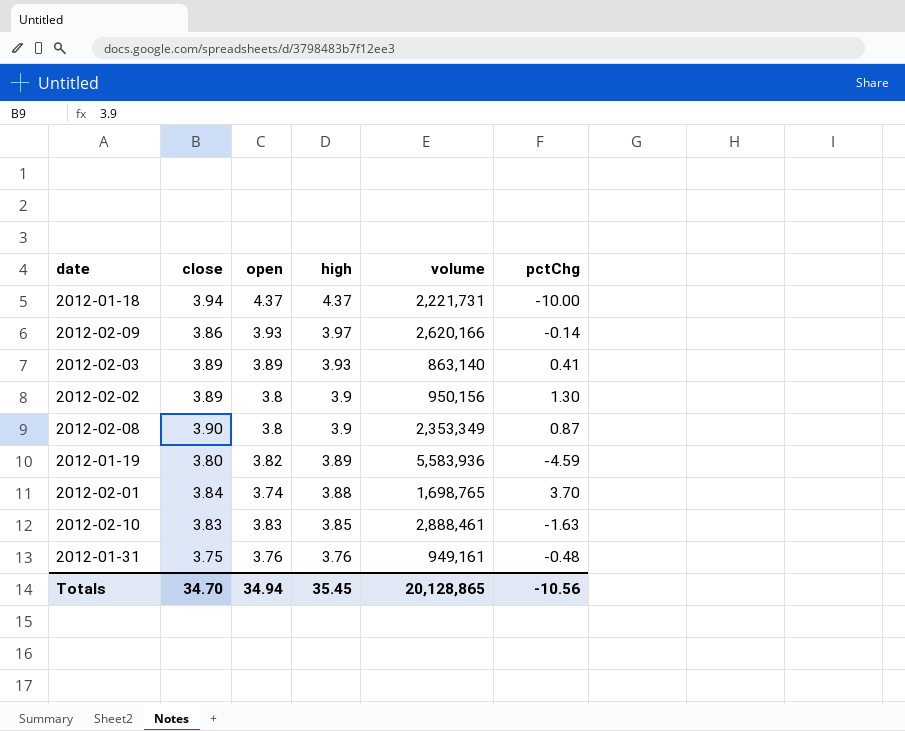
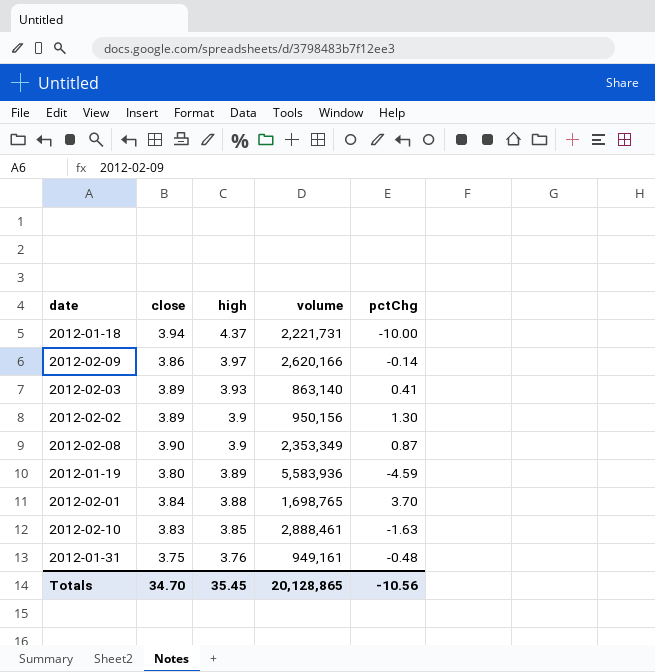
column open | position: 3 -> none

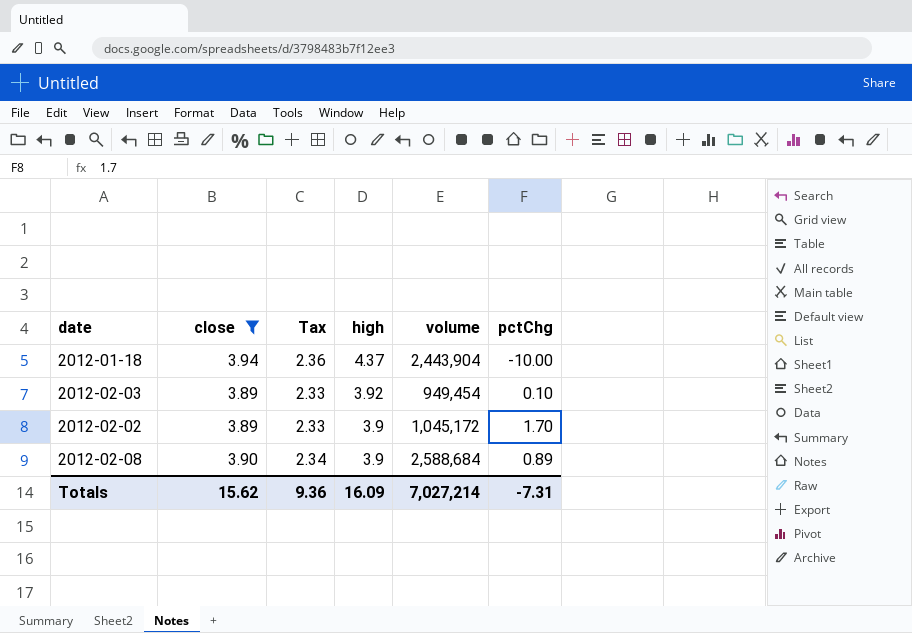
filter: none -> close >= 3.89
column Tax | formula: none -> [close] * 0.6
2012-01-18 | volume: 2,221,731 -> 2,443,904
2012-02-03 | high: 3.93 -> 3.92
2012-02-03 | volume: 863,140 -> 949,454
2012-02-03 | pctChg: 0.41 -> 0.10
2012-02-02 | volume: 950,156 -> 1,045,172
2012-02-02 | pctChg: 1.30 -> 1.70
2012-02-08 | volume: 2,353,349 -> 2,588,684
2012-02-08 | pctChg: 0.87 -> 0.89
Totals | close: 34.70 -> 15.62
Totals | high: 35.45 -> 16.09
Totals | volume: 20,128,865 -> 7,027,214
Totals | pctChg: -10.56 -> -7.31

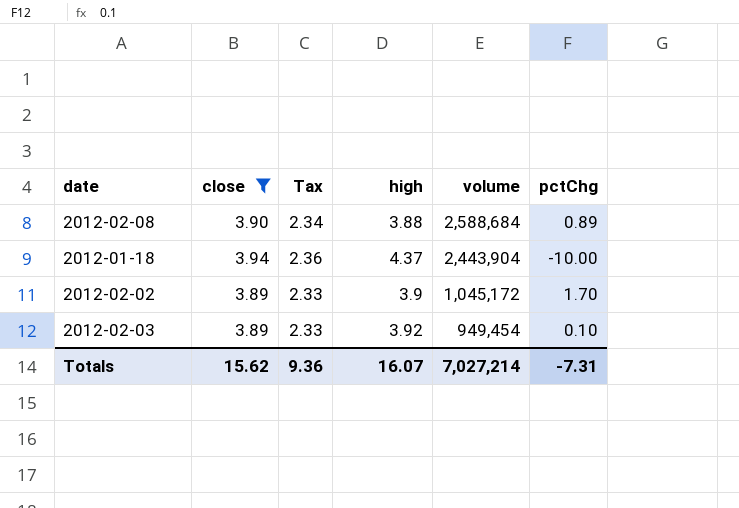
row order: high descending -> volume descending
2012-02-08 | high: 3.9 -> 3.88
Totals | high: 16.09 -> 16.07

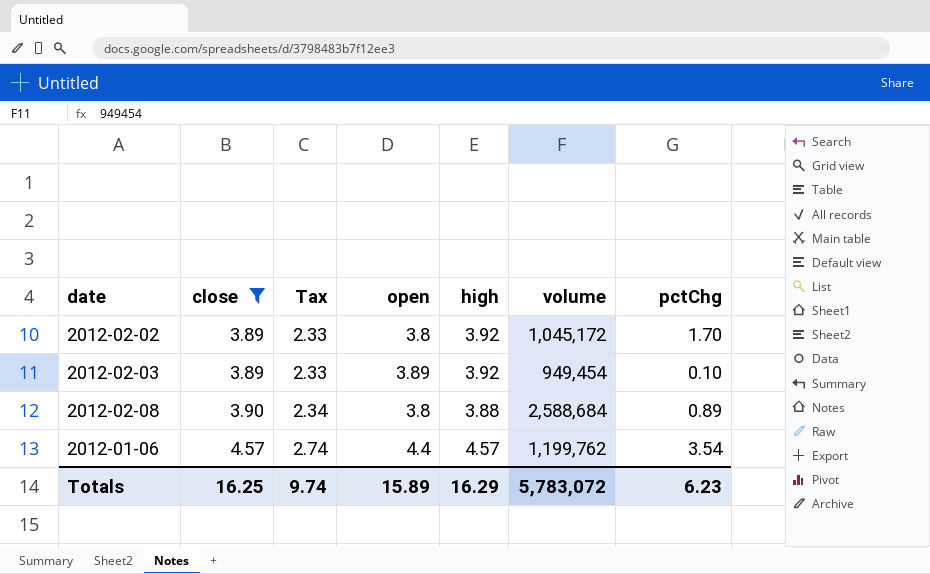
row order: volume descending -> close ascending
column open | position: none -> 4
row 2012-01-18: 3.94 | 2.36 | 4.37 | 2,443,904 | -10.00 -> none
2012-02-02 | high: 3.9 -> 3.92
row 2012-01-06: none -> 4.57 | 2.74 | 4.4 | 4.57 | 1,199,762 | 3.54
Totals | close: 15.62 -> 16.25
Totals | Tax: 9.36 -> 9.74
Totals | high: 16.07 -> 16.29
Totals | volume: 7,027,214 -> 5,783,072
Totals | pctChg: -7.31 -> 6.23

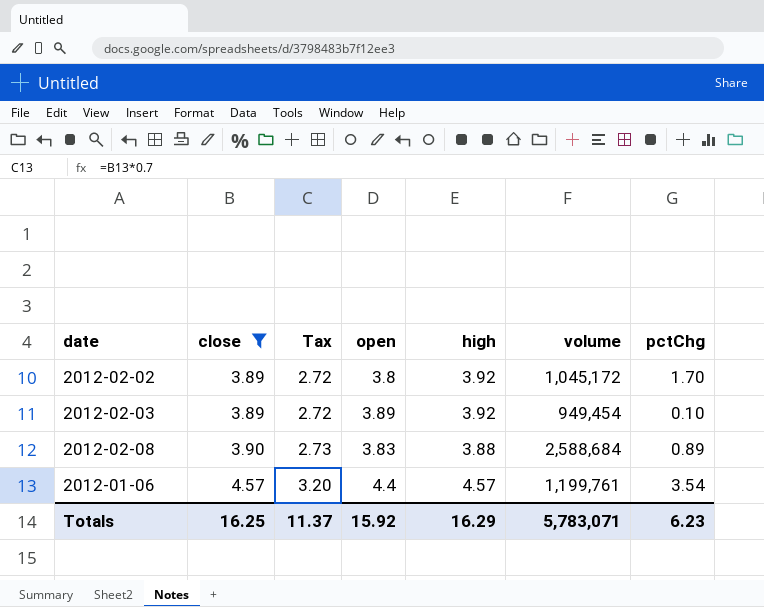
column Tax | formula: [close] * 0.6 -> [close] * 0.7
2012-02-08 | open: 3.8 -> 3.83
2012-01-06 | volume: 1,199,762 -> 1,199,761
Totals | Tax: 9.74 -> 11.37
Totals | open: 15.89 -> 15.92
Totals | volume: 5,783,072 -> 5,783,071

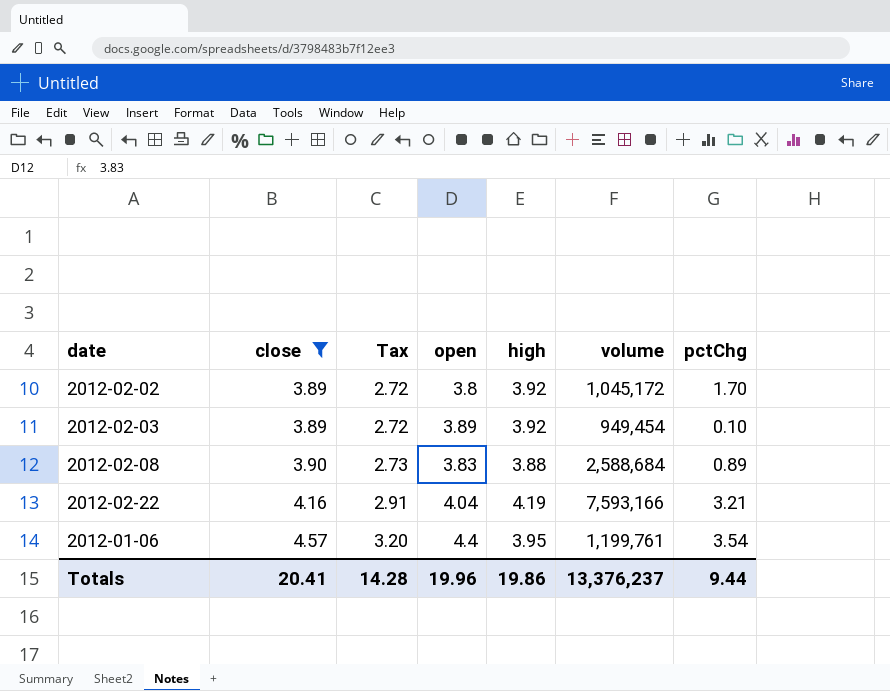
row 2012-02-22: none -> 4.16 | 2.91 | 4.04 | 4.19 | 7,593,166 | 3.21
2012-01-06 | high: 4.57 -> 3.95
Totals | close: 16.25 -> 20.41
Totals | Tax: 11.37 -> 14.28
Totals | open: 15.92 -> 19.96
Totals | high: 16.29 -> 19.86
Totals | volume: 5,783,071 -> 13,376,237
Totals | pctChg: 6.23 -> 9.44

